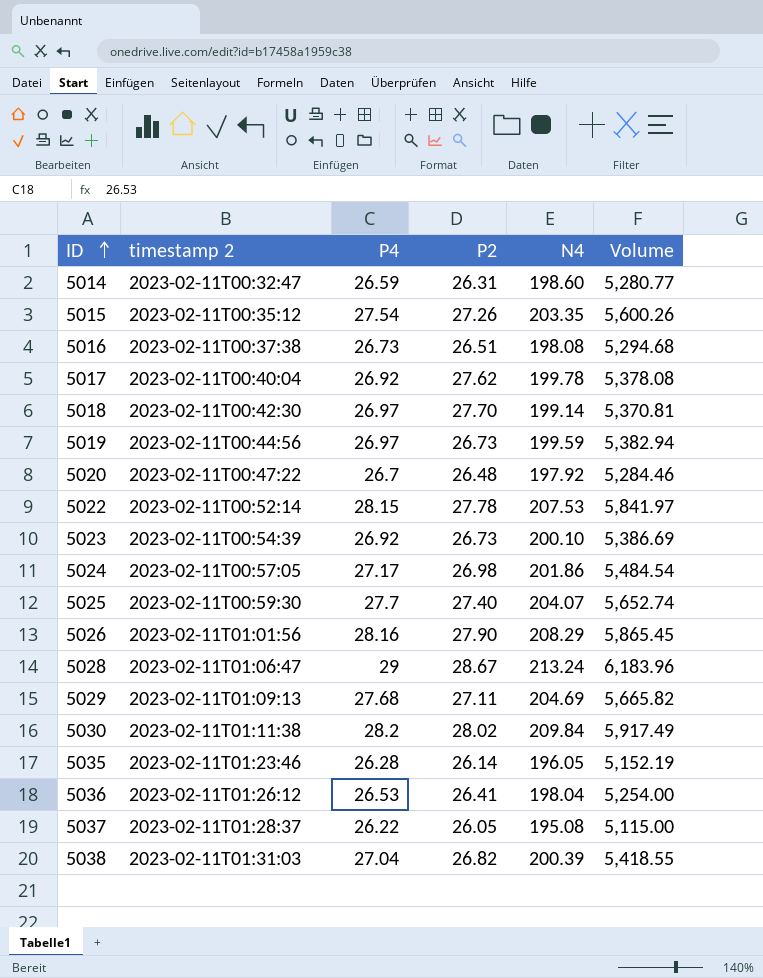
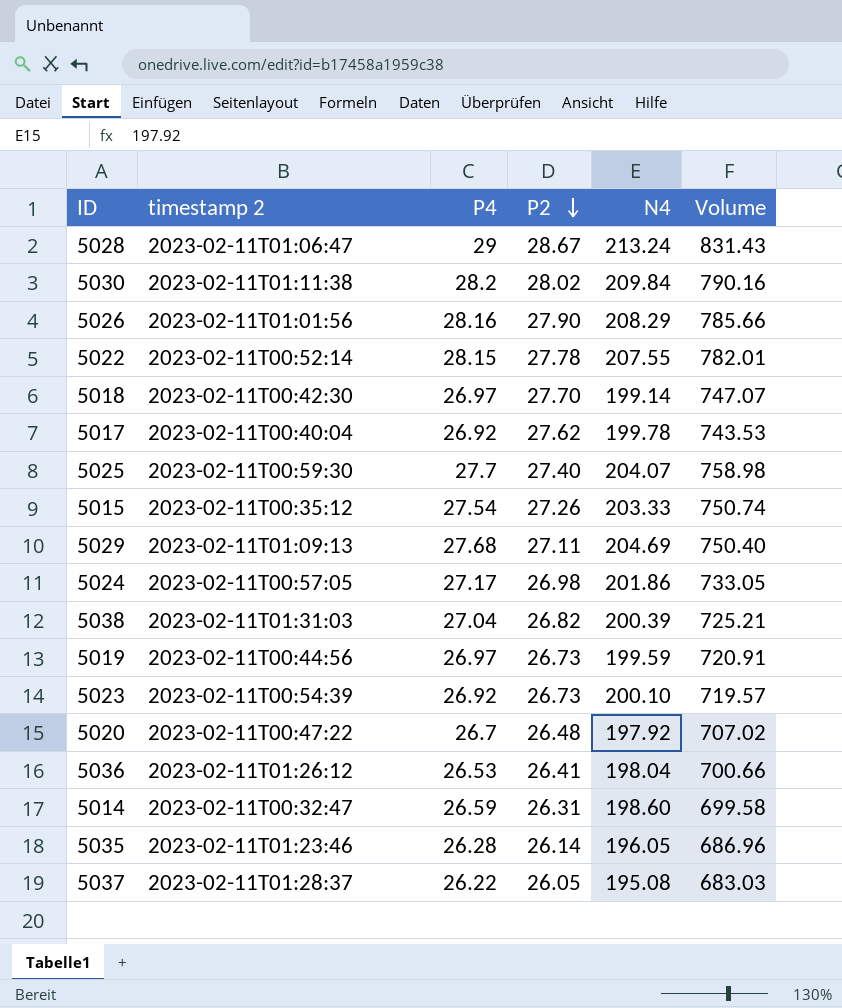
row order: ID ascending -> P2 descending
column Volume | formula: [P4] * [N4] -> [P4] * [P2]
row 5016: 2023-02-11T00:37:38 | 26.73 | 26.51 | 198.08 | 5,294.68 -> none
5022 | N4: 207.53 -> 207.55
5015 | N4: 203.35 -> 203.33

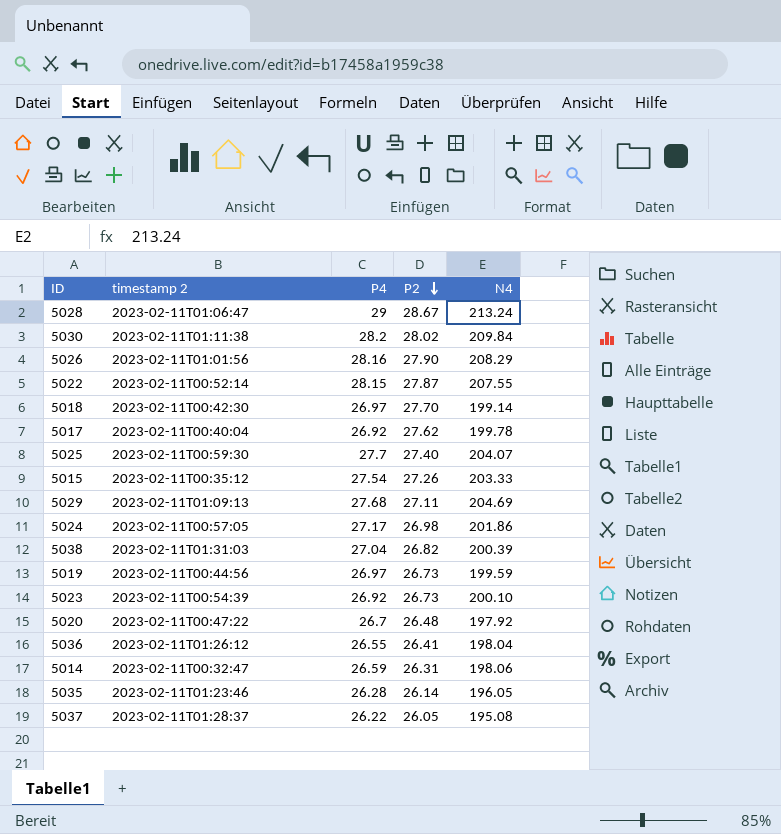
column Volume | formula: [P4] * [P2] -> none
5022 | P2: 27.78 -> 27.87
5036 | P4: 26.53 -> 26.55
5014 | N4: 198.60 -> 198.06

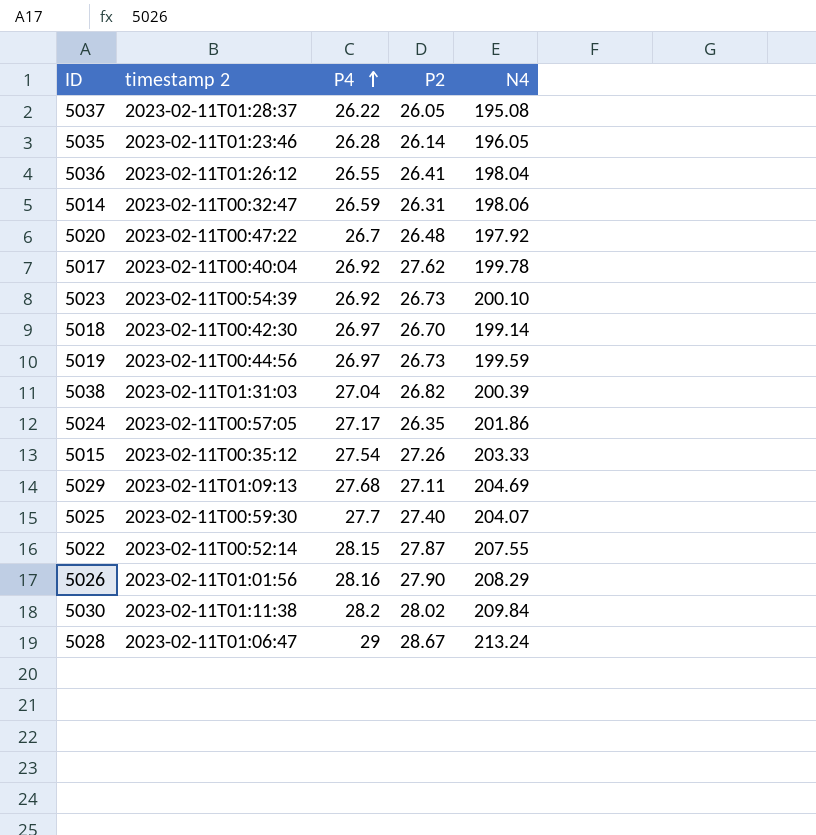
row order: P2 descending -> P4 ascending
5018 | P2: 27.70 -> 26.70
5024 | P2: 26.98 -> 26.35

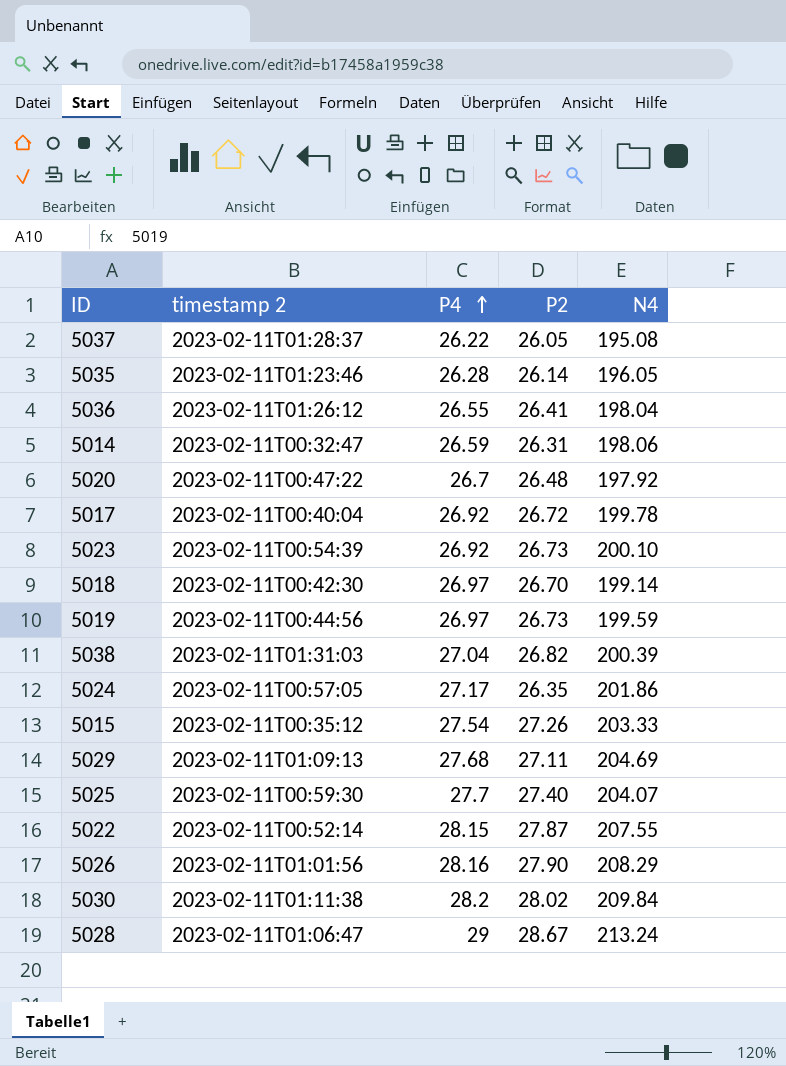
5017 | P2: 27.62 -> 26.72

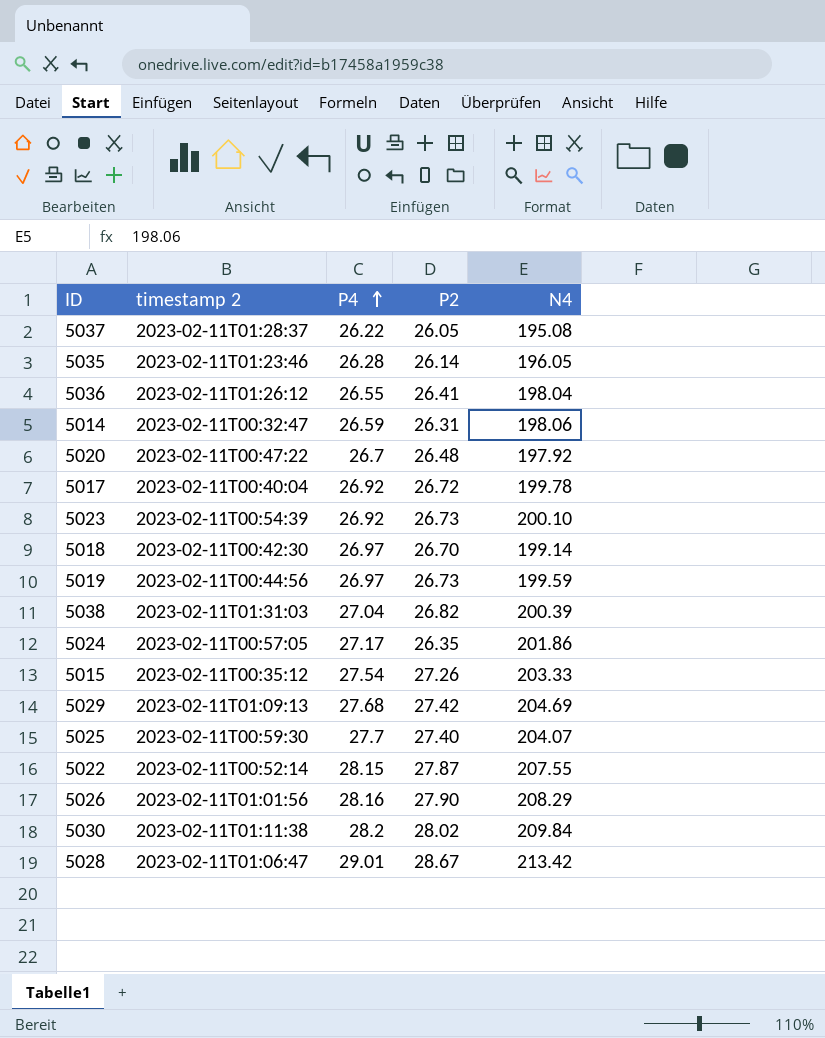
5029 | P2: 27.11 -> 27.42
5028 | P4: 29 -> 29.01
5028 | N4: 213.24 -> 213.42

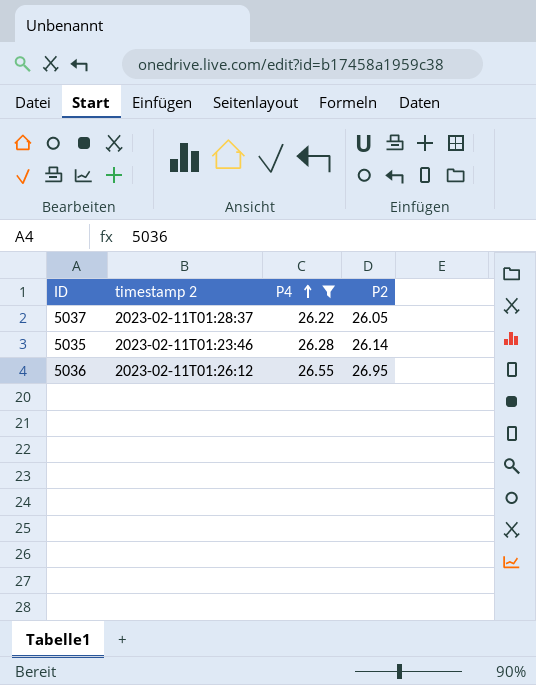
filter: none -> P4 <= 26.55
column N4 | position: 5 -> none
5036 | P2: 26.41 -> 26.95

